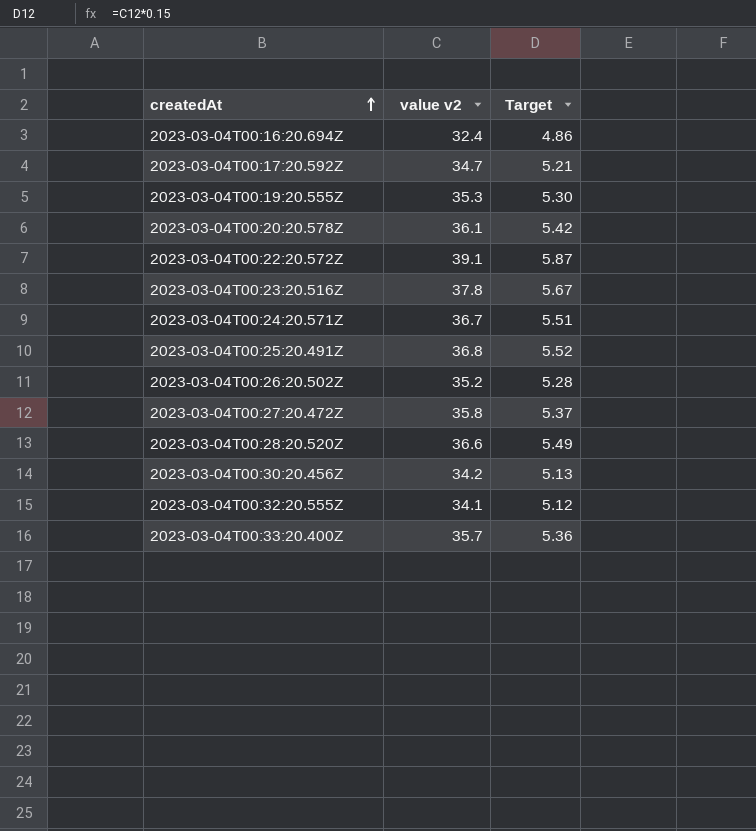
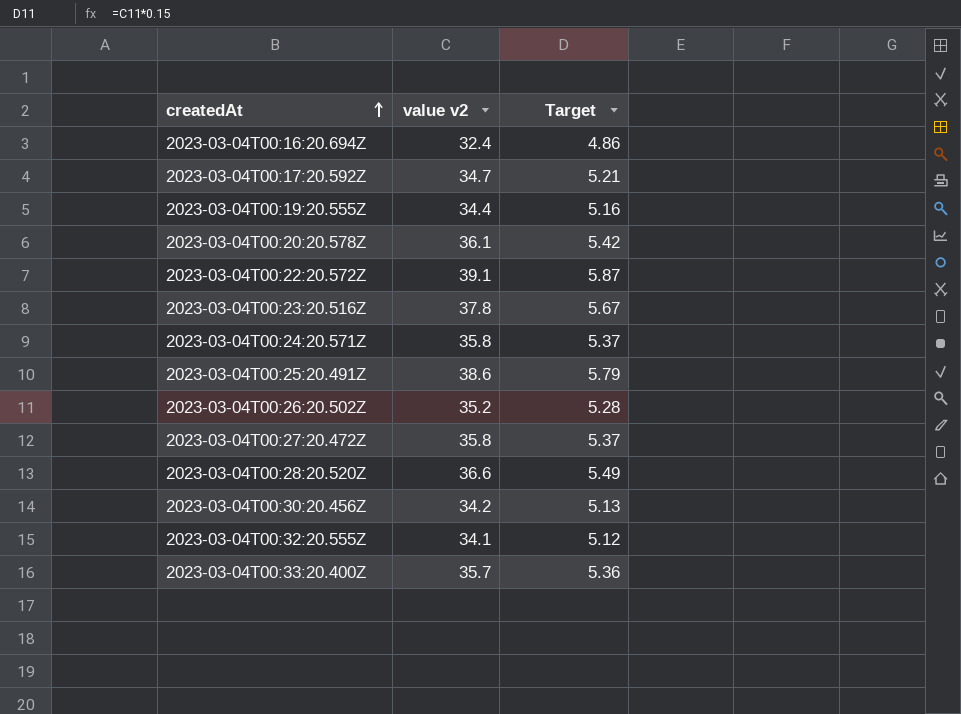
2023-03-04T00:19:20.555Z | value v2: 35.3 -> 34.4
2023-03-04T00:19:20.555Z | Target: 5.30 -> 5.16
2023-03-04T00:24:20.571Z | value v2: 36.7 -> 35.8
2023-03-04T00:24:20.571Z | Target: 5.51 -> 5.37
2023-03-04T00:25:20.491Z | value v2: 36.8 -> 38.6
2023-03-04T00:25:20.491Z | Target: 5.52 -> 5.79

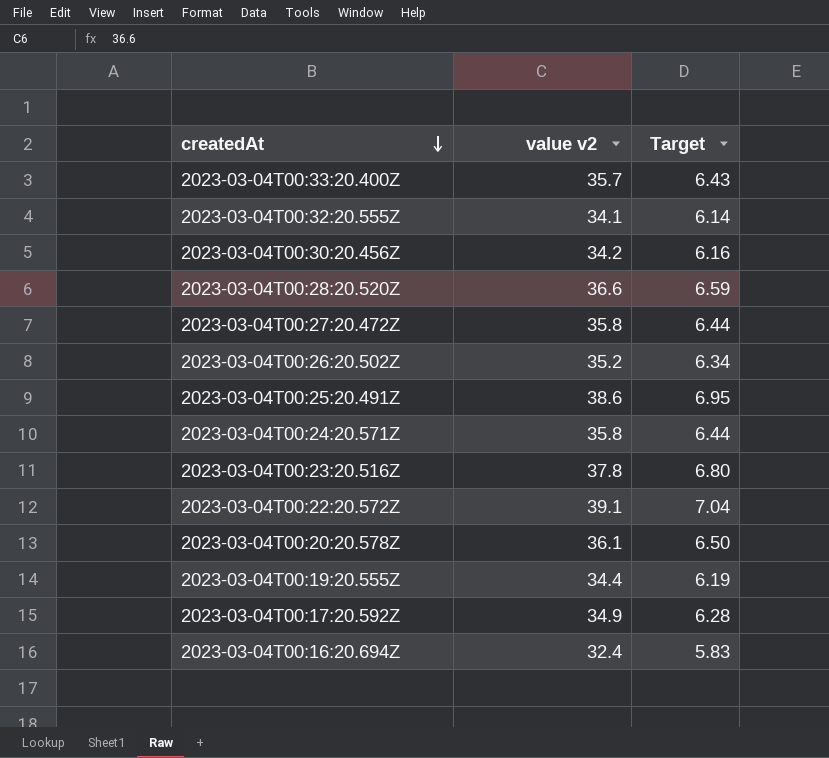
row order: createdAt ascending -> createdAt descending
column Target | formula: [value v2] * 0.15 -> [value v2] * 0.18
2023-03-04T00:17:20.592Z | value v2: 34.7 -> 34.9

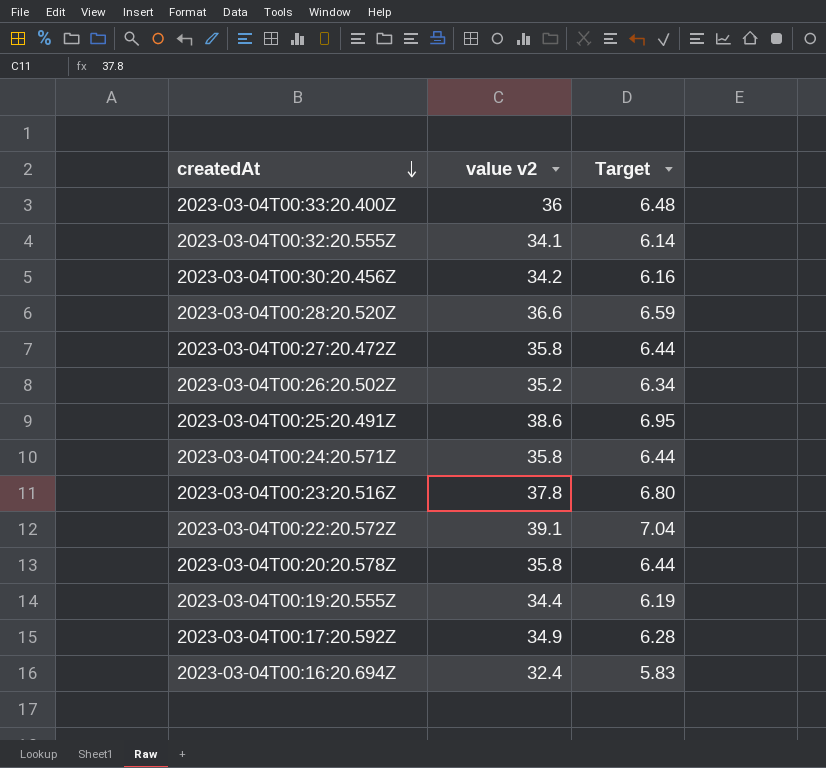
2023-03-04T00:33:20.400Z | value v2: 35.7 -> 36
2023-03-04T00:33:20.400Z | Target: 6.43 -> 6.48
2023-03-04T00:20:20.578Z | value v2: 36.1 -> 35.8
2023-03-04T00:20:20.578Z | Target: 6.50 -> 6.44

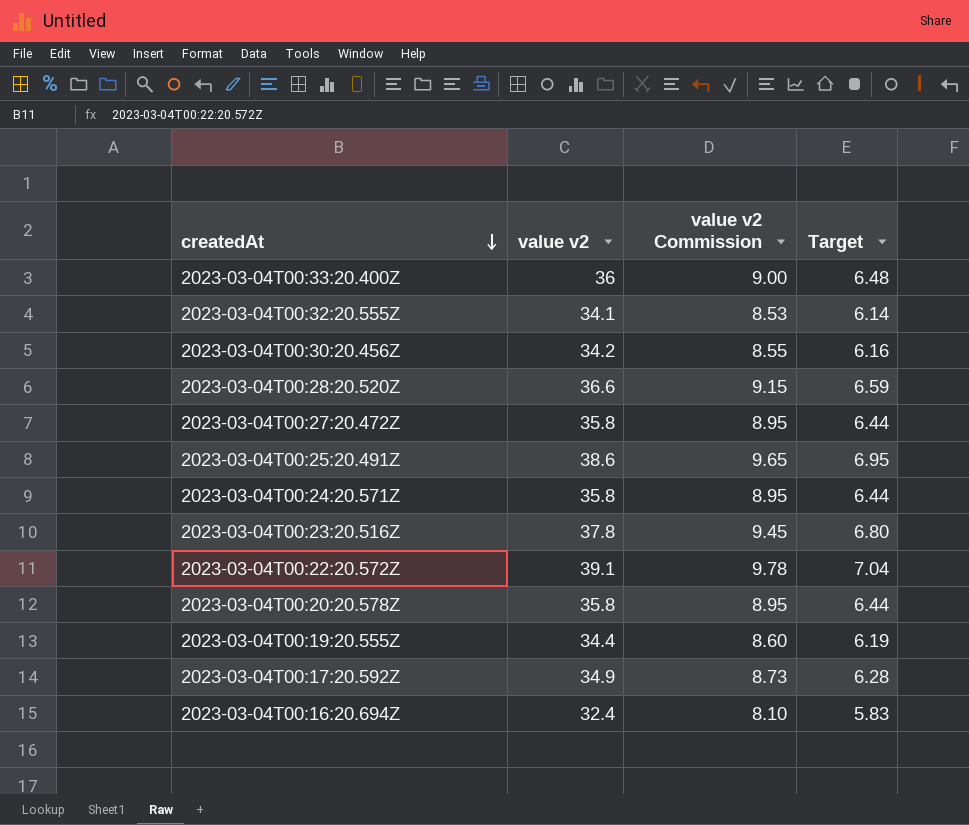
column value v2 Commission | formula: none -> [value v2] * 0.25
row 2023-03-04T00:26:20.502Z: 35.2 | 6.34 -> none

